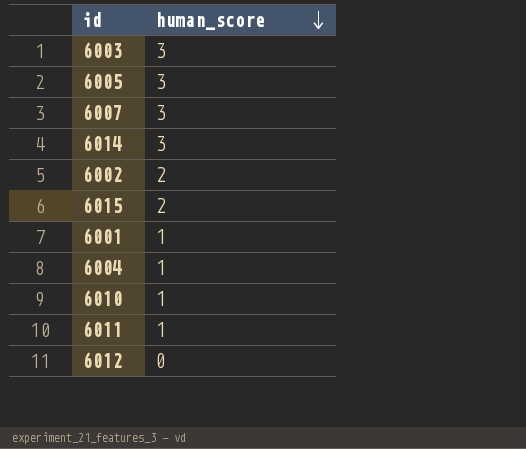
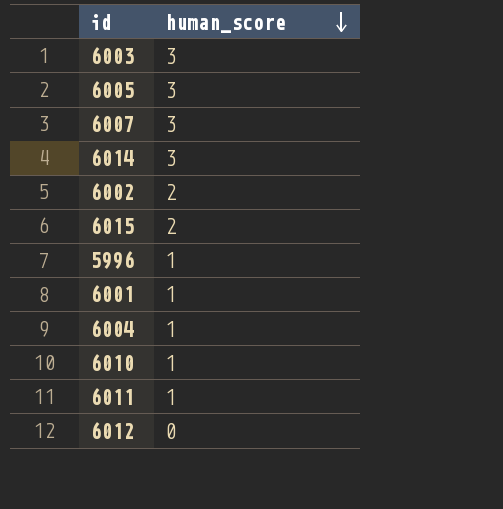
row 5996: none -> 1

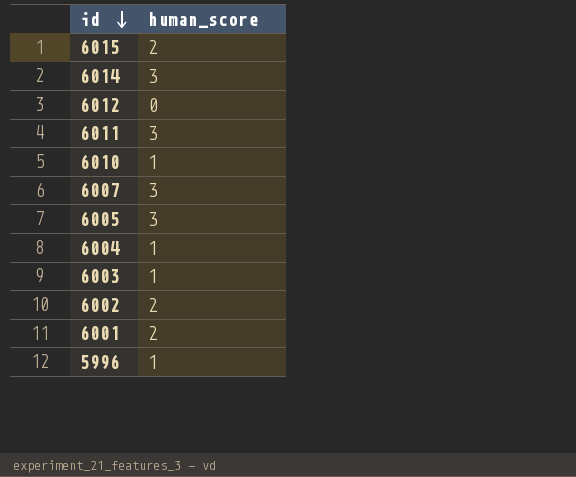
row order: human_score descending -> id descending
6011 | human_score: 1 -> 3
6003 | human_score: 3 -> 1
6001 | human_score: 1 -> 2

